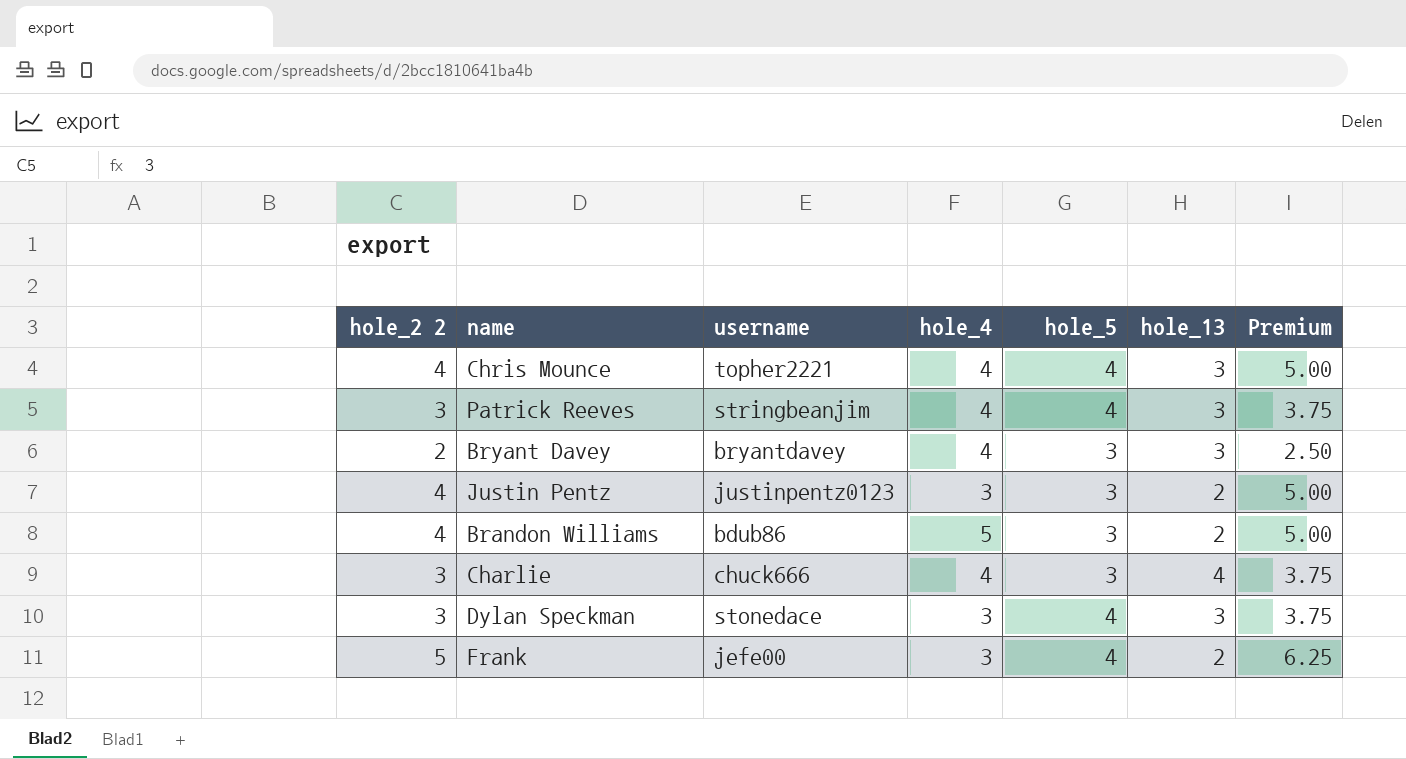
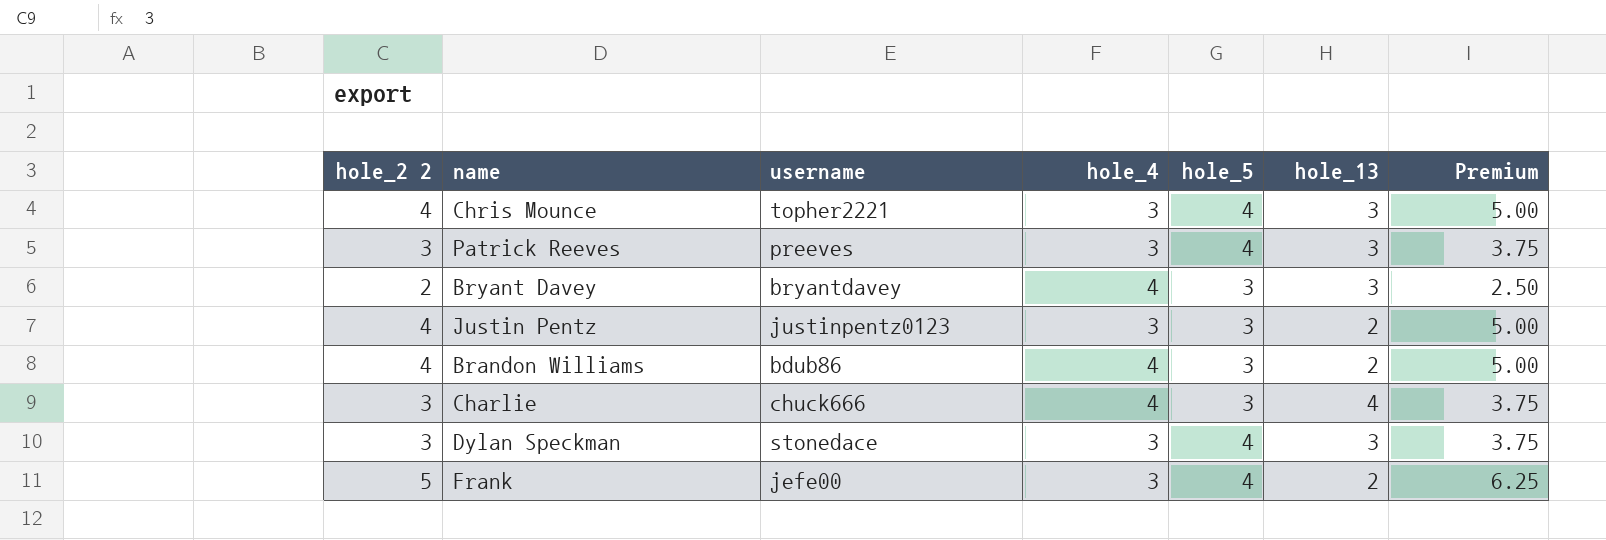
Chris Mounce | hole_4: 4 -> 3
Patrick Reeves | username: stringbeanjim -> preeves
Patrick Reeves | hole_4: 4 -> 3
Brandon Williams | hole_4: 5 -> 4

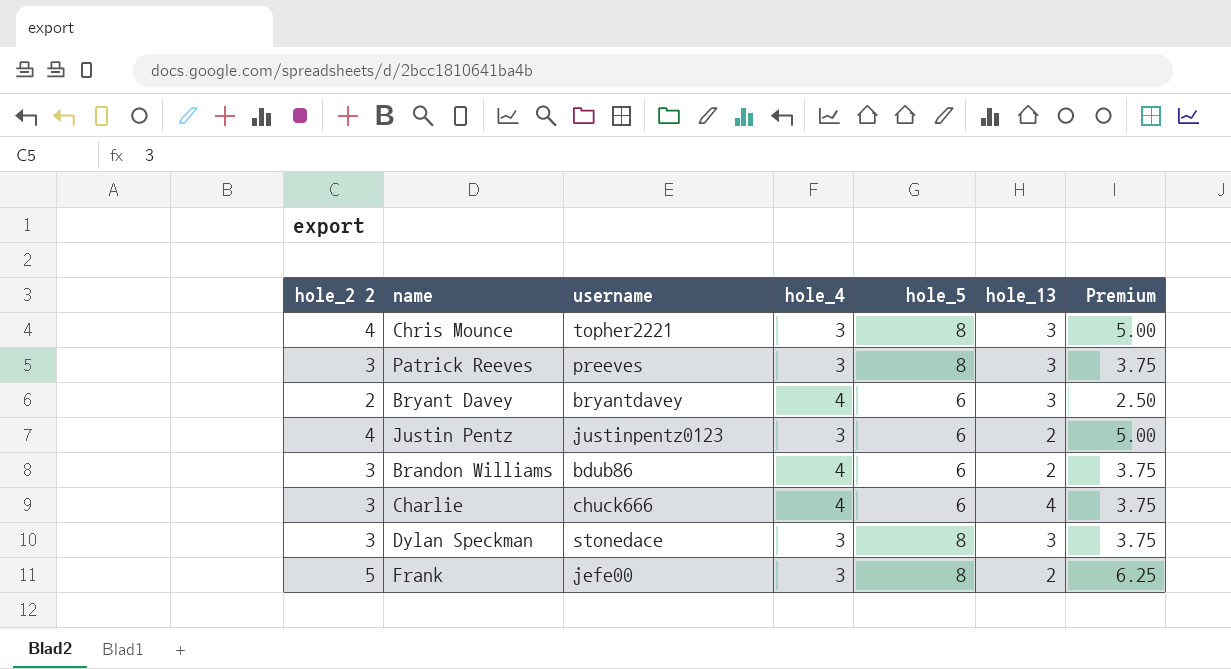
Chris Mounce | hole_5: 4 -> 8
Patrick Reeves | hole_5: 4 -> 8
Bryant Davey | hole_5: 3 -> 6
Justin Pentz | hole_5: 3 -> 6
Brandon Williams | hole_2 2: 4 -> 3
Brandon Williams | hole_5: 3 -> 6
Brandon Williams | Premium: 5.00 -> 3.75
Charlie | hole_5: 3 -> 6
Dylan Speckman | hole_5: 4 -> 8
Frank | hole_5: 4 -> 8

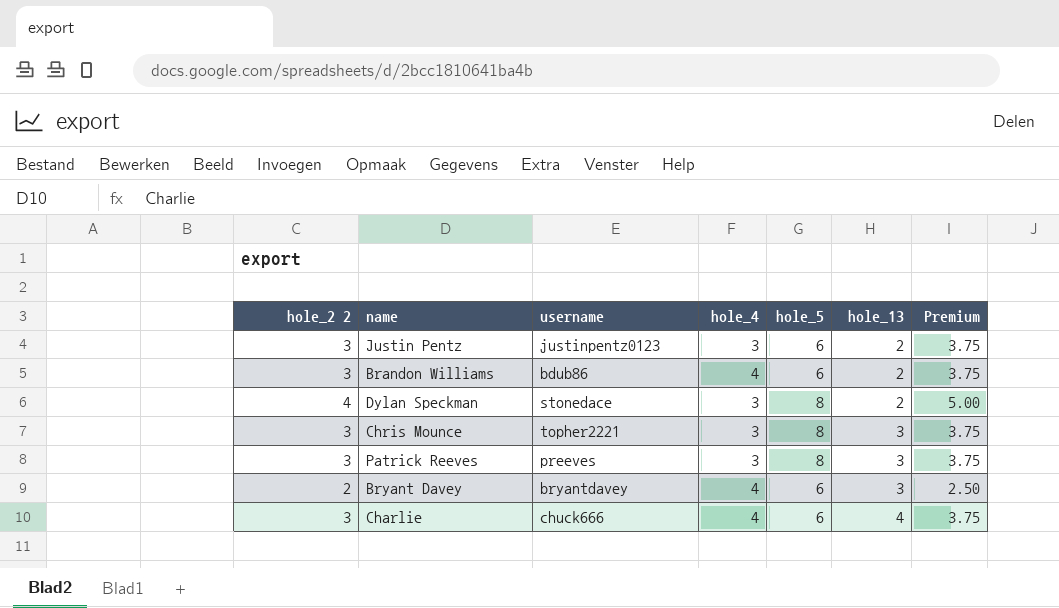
row order: none -> hole_13 ascending
row Frank: 5 | jefe00 | 3 | 8 | 2 | 6.25 -> none
Justin Pentz | hole_2 2: 4 -> 3
Justin Pentz | Premium: 5.00 -> 3.75
Dylan Speckman | hole_2 2: 3 -> 4
Dylan Speckman | hole_13: 3 -> 2
Dylan Speckman | Premium: 3.75 -> 5.00
Chris Mounce | hole_2 2: 4 -> 3
Chris Mounce | Premium: 5.00 -> 3.75

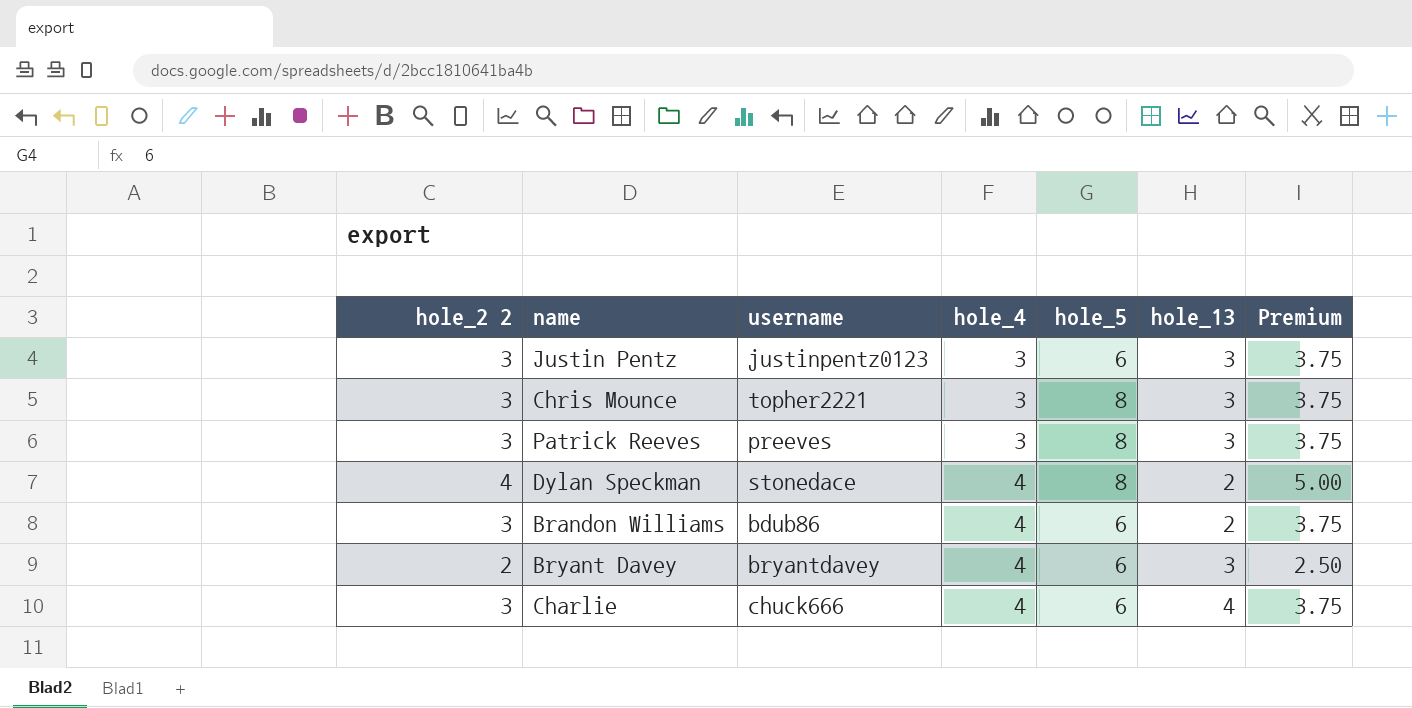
row order: hole_13 ascending -> hole_4 ascending
Justin Pentz | hole_13: 2 -> 3
Dylan Speckman | hole_4: 3 -> 4

